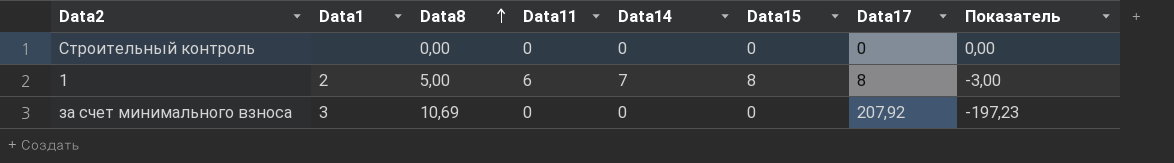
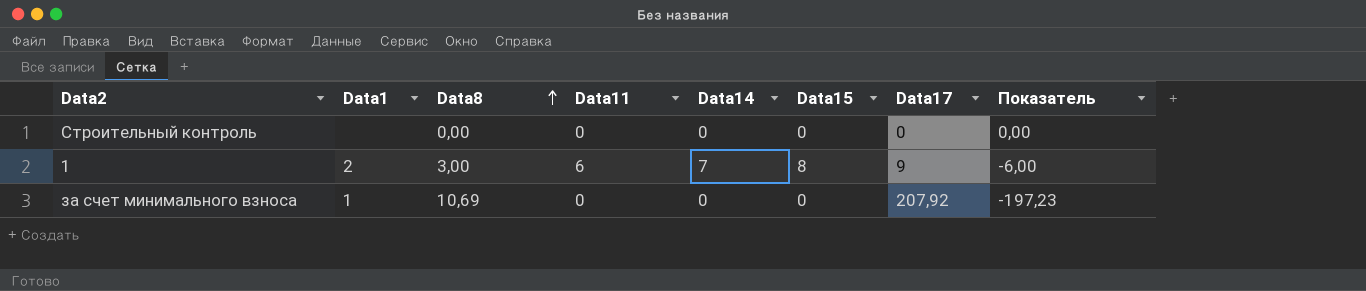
1 | Data8: 5,00 -> 3,00
1 | Data17: 8 -> 9
1 | Показатель: -3,00 -> -6,00
за счет минимального взноса | Data1: 3 -> 1

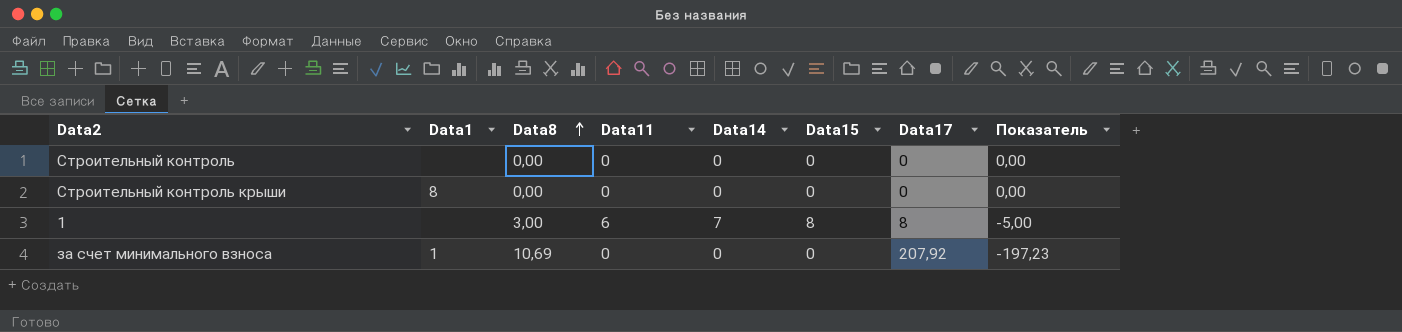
row Строительный контроль крыши: none -> 8 | 0,00 | 0 | 0 | 0 | 0 | 0,00
1 | Data1: 2 -> none
1 | Data17: 9 -> 8
1 | Показатель: -6,00 -> -5,00

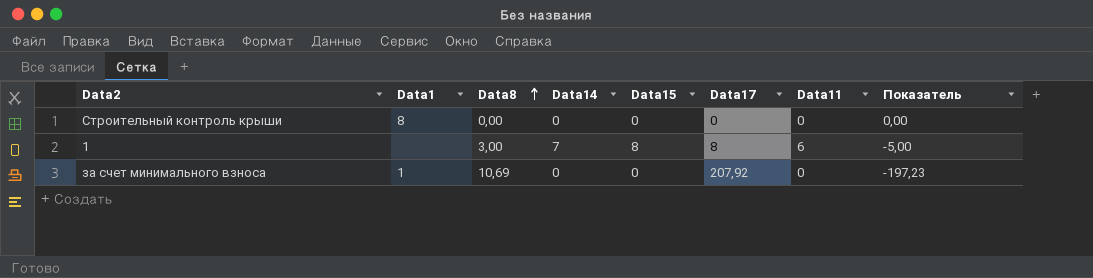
column Data11 | position: 4 -> 7
row Строительный контроль: none | 0,00 | 0 | 0 | 0 | 0 | 0,00 -> none

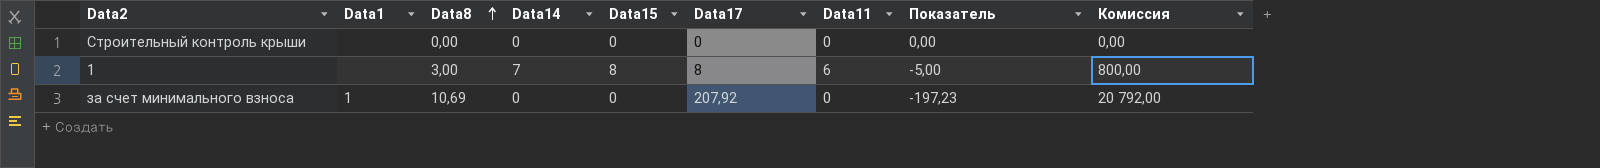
column Комиссия | formula: none -> [Data17] * 100
Строительный контроль крыши | Data1: 8 -> none

